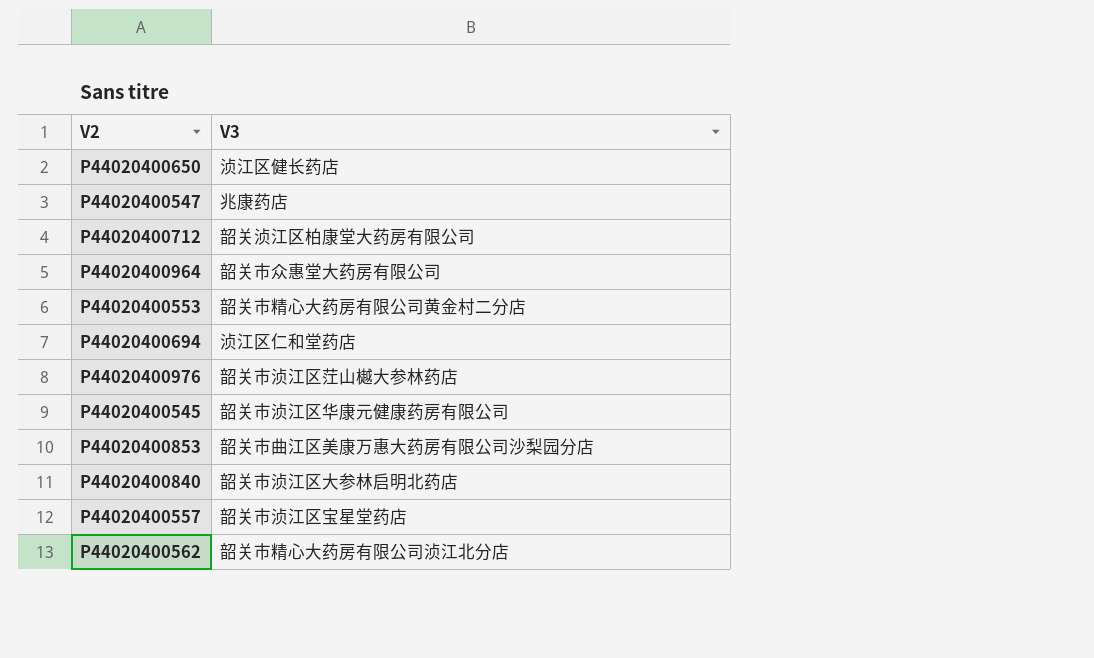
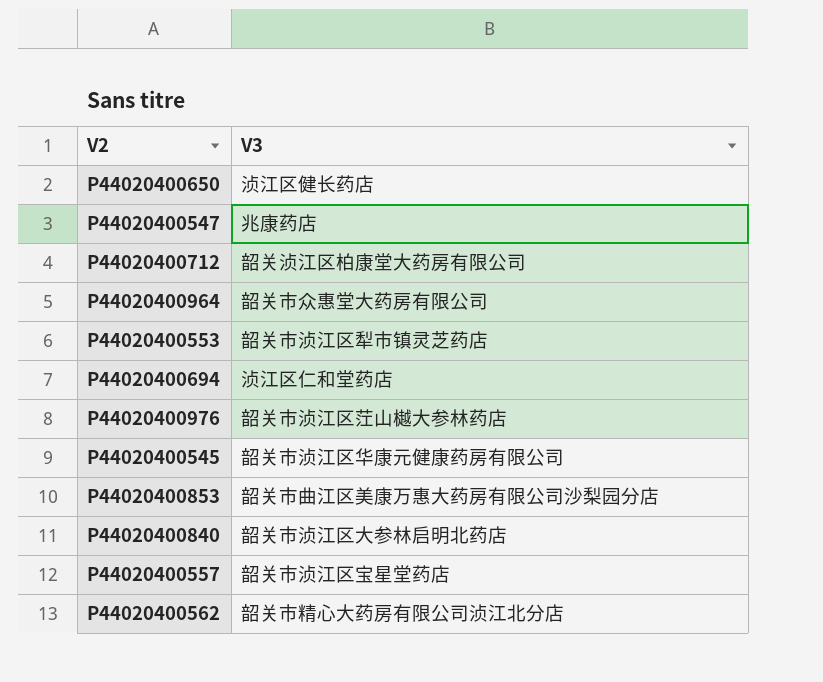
P44020400553 | V3: 韶关市精心大药房有限公司黄金村二分店 -> 韶关市浈江区犁市镇灵芝药店

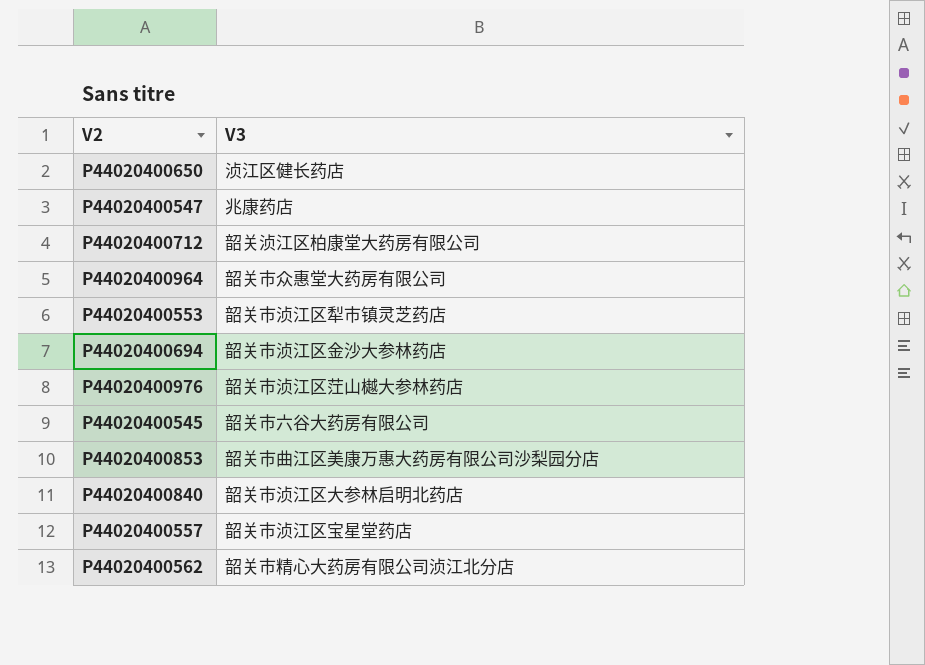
P44020400694 | V3: 浈江区仁和堂药店 -> 韶关市浈江区金沙大参林药店
P44020400545 | V3: 韶关市浈江区华康元健康药房有限公司 -> 韶关市六谷大药房有限公司

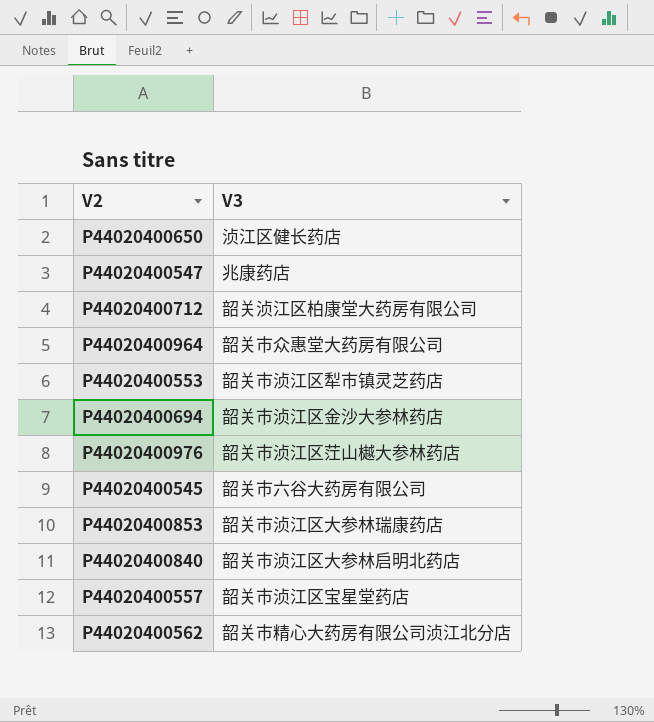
P44020400853 | V3: 韶关市曲江区美康万惠大药房有限公司沙梨园分店 -> 韶关市浈江区大参林瑞康药店

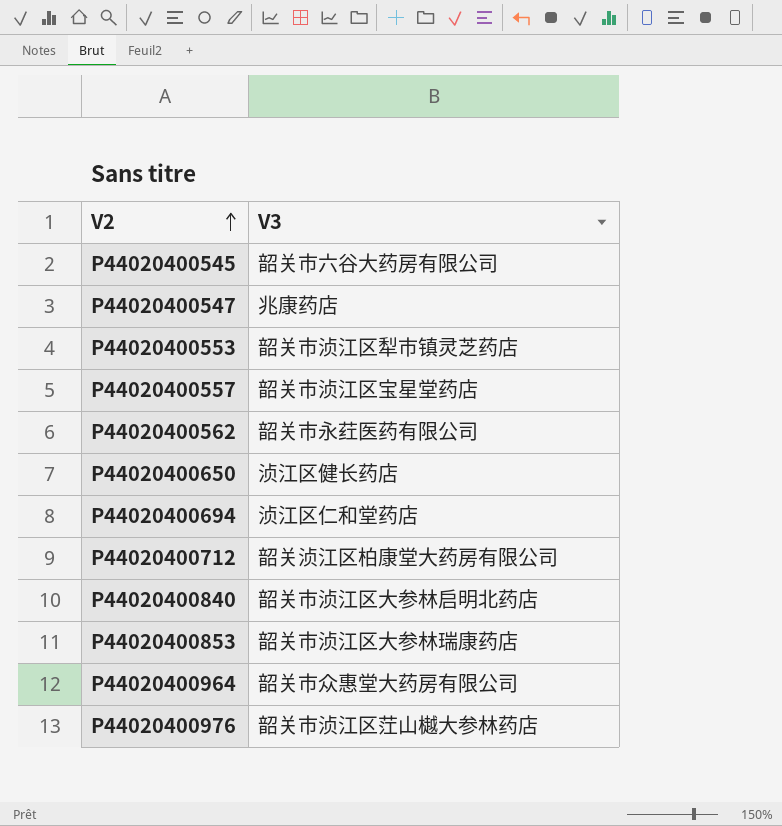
row order: none -> V2 ascending
P44020400562 | V3: 韶关市精心大药房有限公司浈江北分店 -> 韶关市永荭医药有限公司
P44020400694 | V3: 韶关市浈江区金沙大参林药店 -> 浈江区仁和堂药店

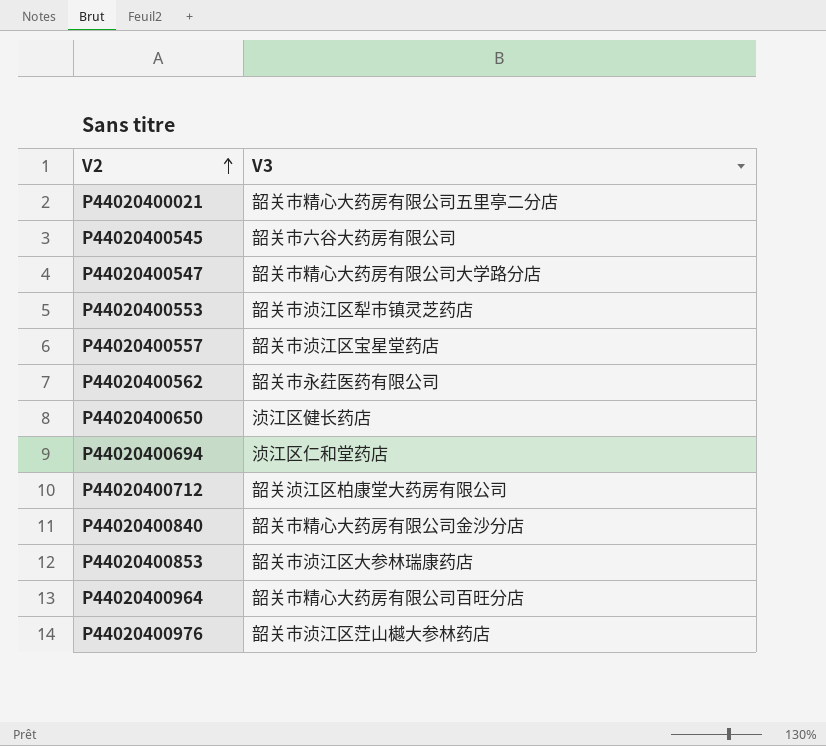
row P44020400021: none -> 韶关市精心大药房有限公司五里亭二分店
P44020400547 | V3: 兆康药店 -> 韶关市精心大药房有限公司大学路分店
P44020400840 | V3: 韶关市浈江区大参林启明北药店 -> 韶关市精心大药房有限公司金沙分店
P44020400964 | V3: 韶关市众惠堂大药房有限公司 -> 韶关市精心大药房有限公司百旺分店

